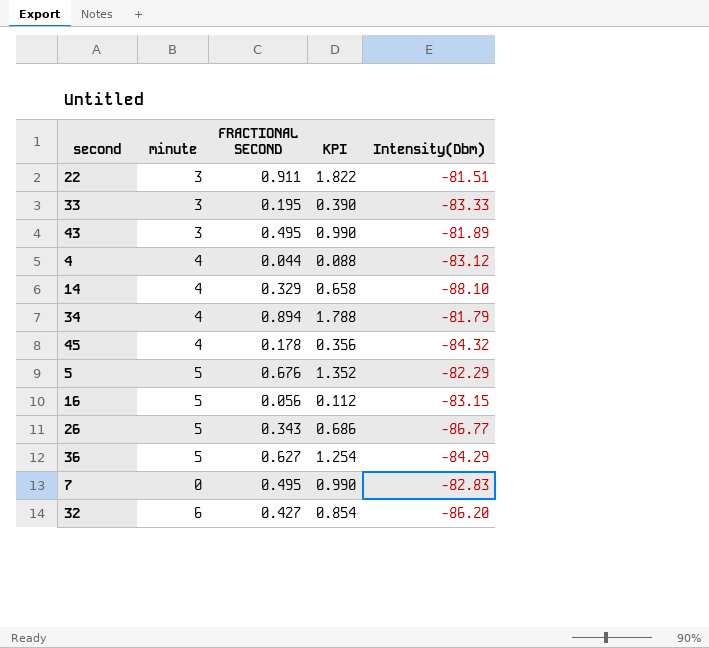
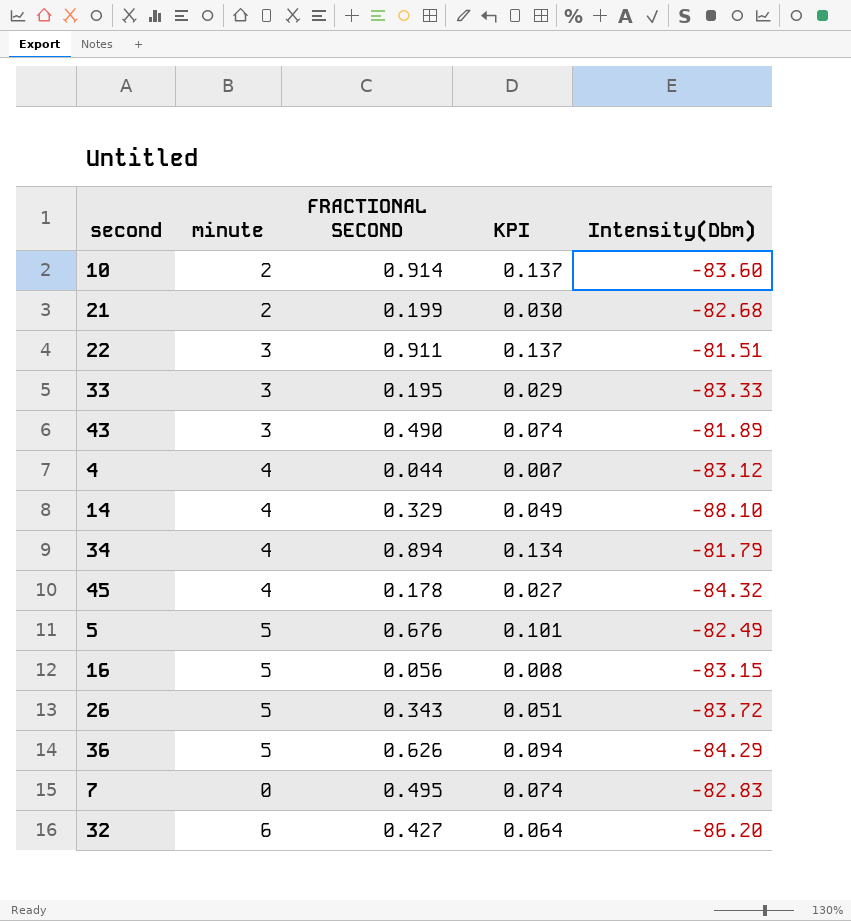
column KPI | formula: [FRACTIONAL SECOND] * 2 -> [FRACTIONAL SECOND] * 0.15
row 10: none -> 2 | 0.914 | 0.137 | -83.60
row 21: none -> 2 | 0.199 | 0.030 | -82.68
43 | FRACTIONAL SECOND: 0.495 -> 0.490
5 | Intensity(Dbm): -82.29 -> -82.49
26 | Intensity(Dbm): -86.77 -> -83.72
36 | FRACTIONAL SECOND: 0.627 -> 0.626

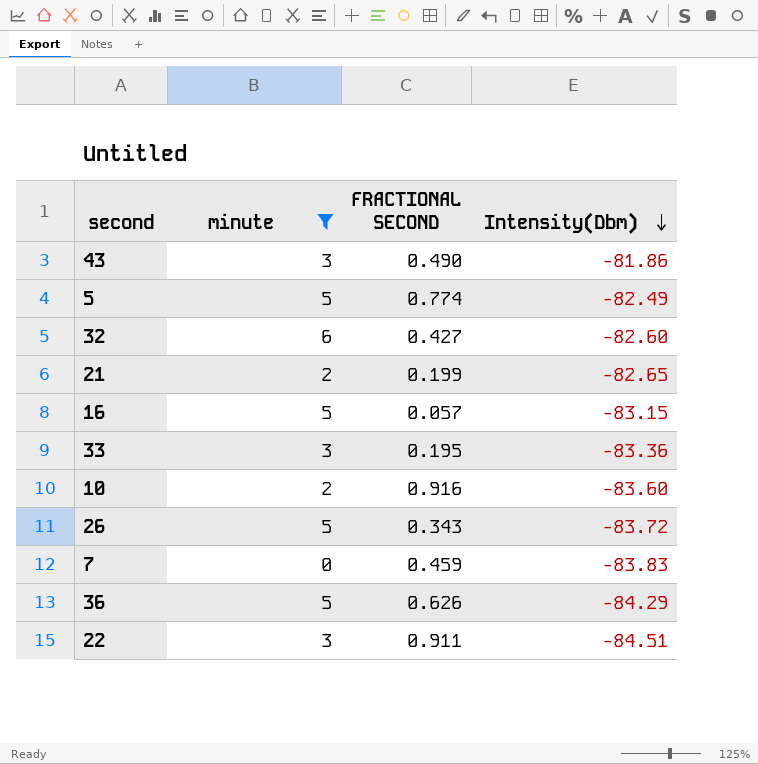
filter: none -> minute != 4
row order: none -> Intensity(Dbm) descending
column KPI | formula: [FRACTIONAL SECOND] * 0.15 -> none
43 | Intensity(Dbm): -81.89 -> -81.86
5 | FRACTIONAL SECOND: 0.676 -> 0.774
32 | Intensity(Dbm): -86.20 -> -82.60
21 | Intensity(Dbm): -82.68 -> -82.65
16 | FRACTIONAL SECOND: 0.056 -> 0.057
33 | Intensity(Dbm): -83.33 -> -83.36
10 | FRACTIONAL SECOND: 0.914 -> 0.916
7 | FRACTIONAL SECOND: 0.495 -> 0.459
7 | Intensity(Dbm): -82.83 -> -83.83
22 | Intensity(Dbm): -81.51 -> -84.51

